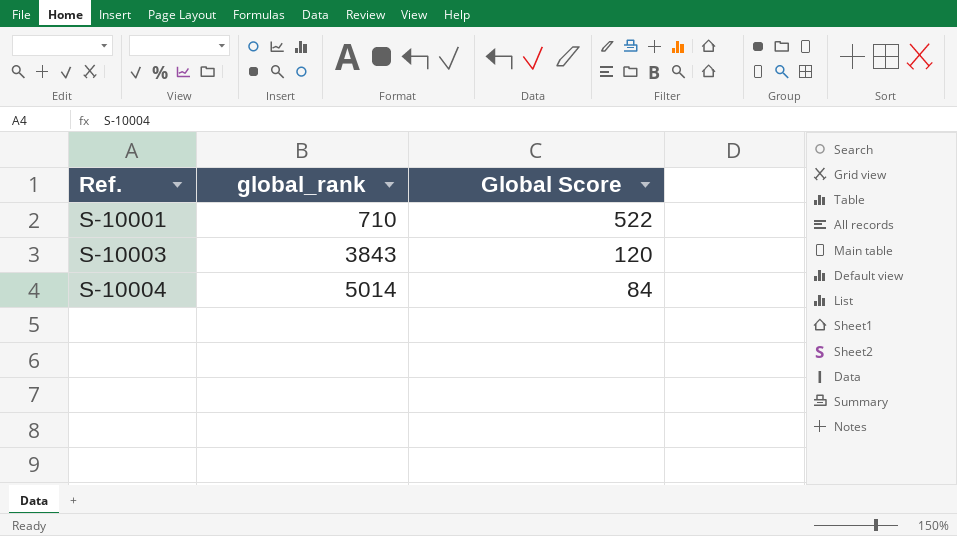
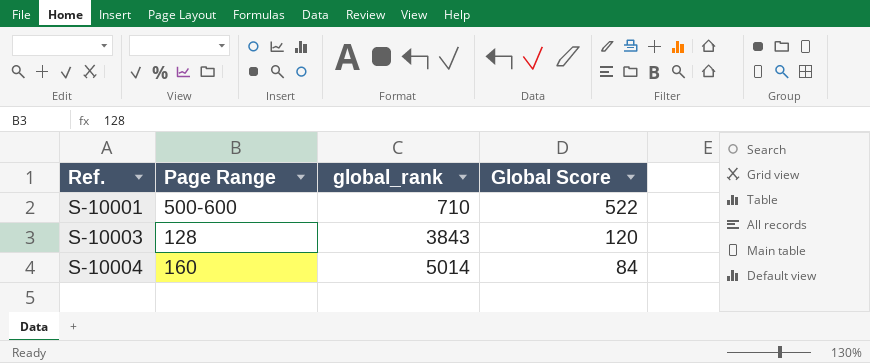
column Page Range | position: none -> 2

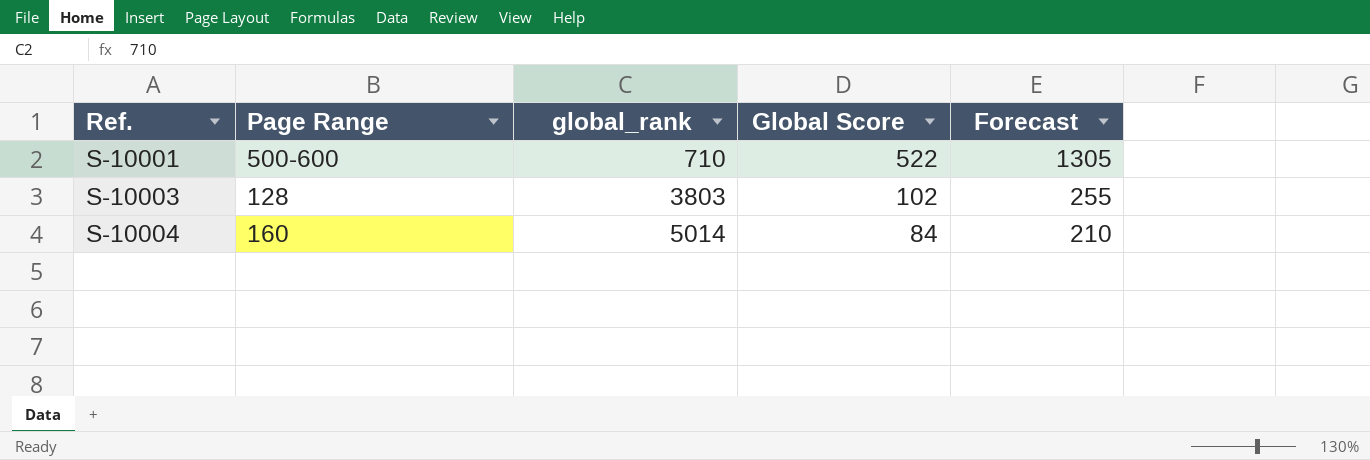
column Forecast | formula: none -> [Global Score] * 2.5
S-10003 | global_rank: 3843 -> 3803
S-10003 | Global Score: 120 -> 102

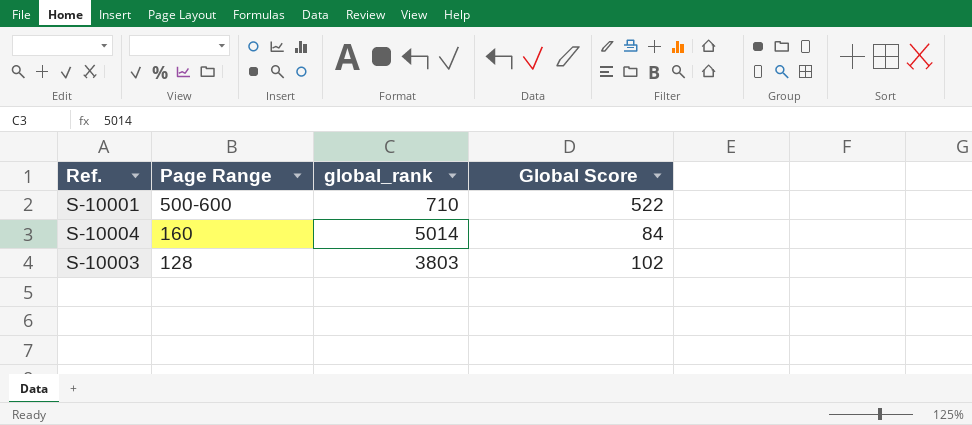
row order: Ref. ascending -> Page Range descending
column Forecast | formula: [Global Score] * 2.5 -> none

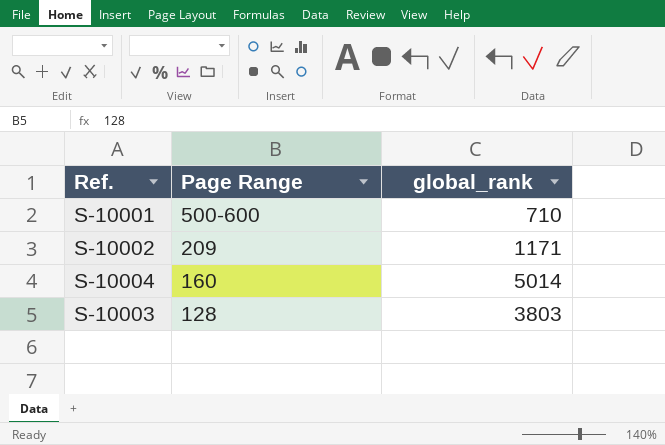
column Global Score | position: 4 -> none
row S-10002: none -> 209 | 1171

